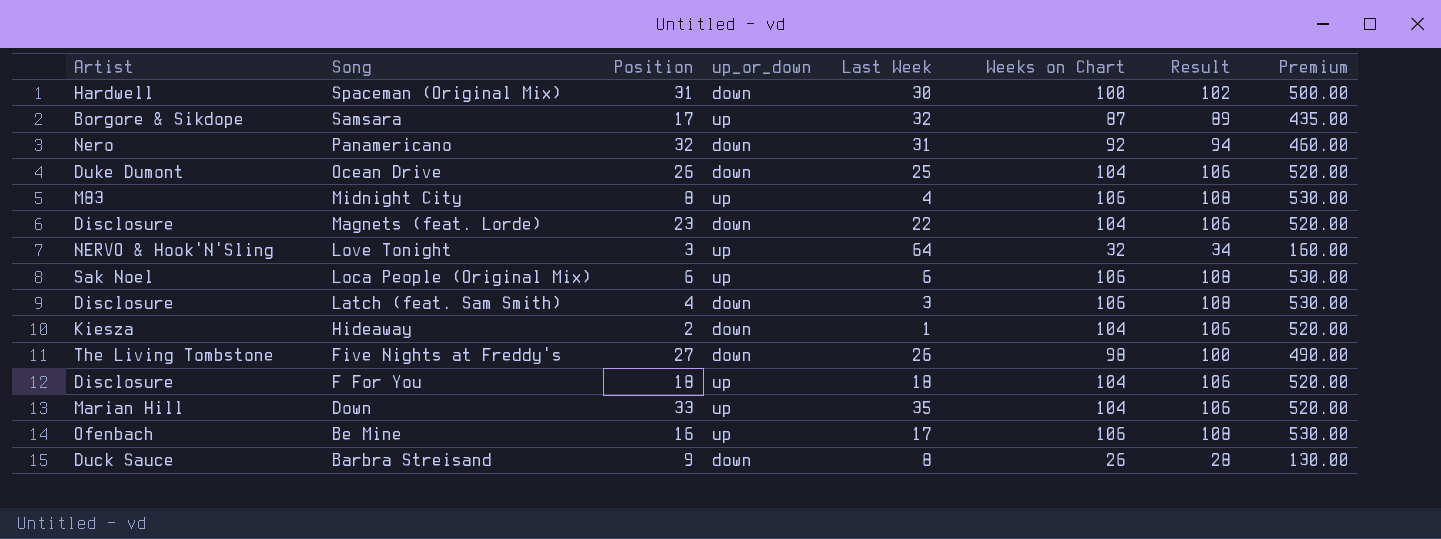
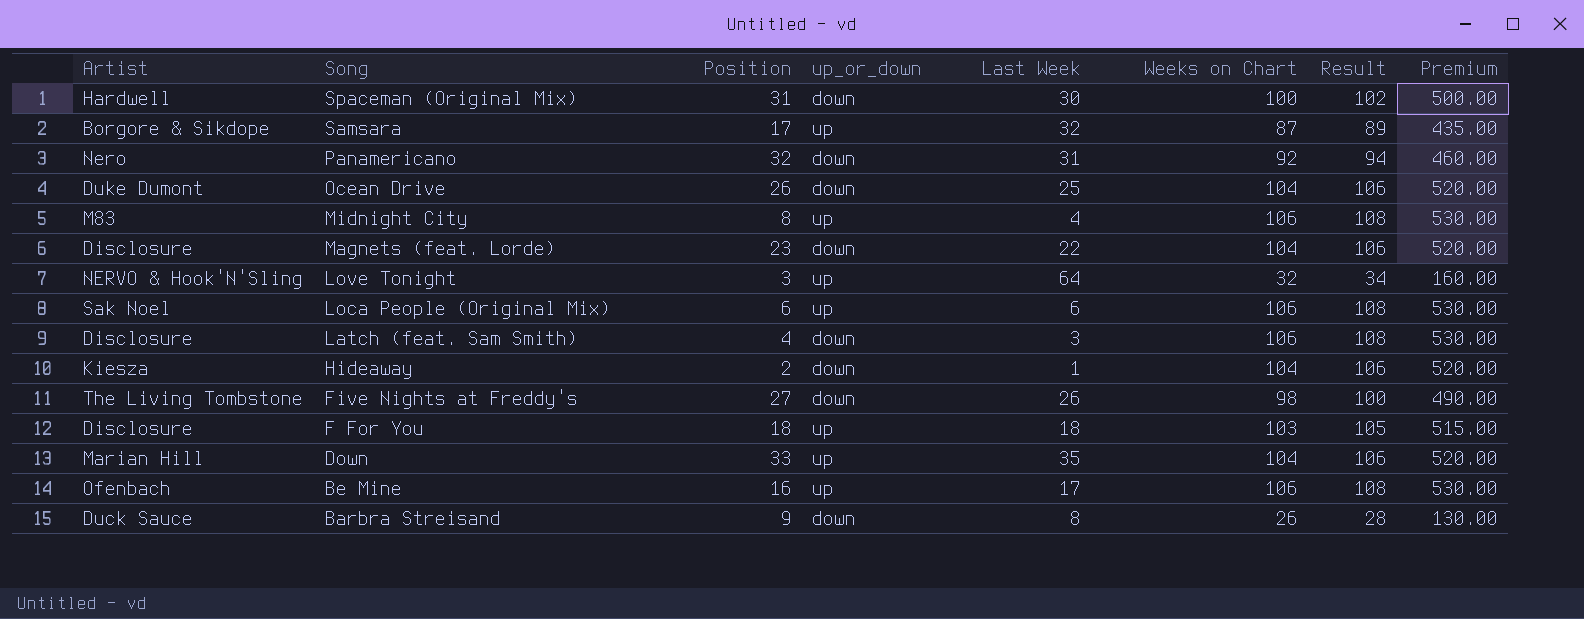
F For You | Weeks on Chart: 104 -> 103
F For You | Result: 106 -> 105
F For You | Premium: 520.00 -> 515.00

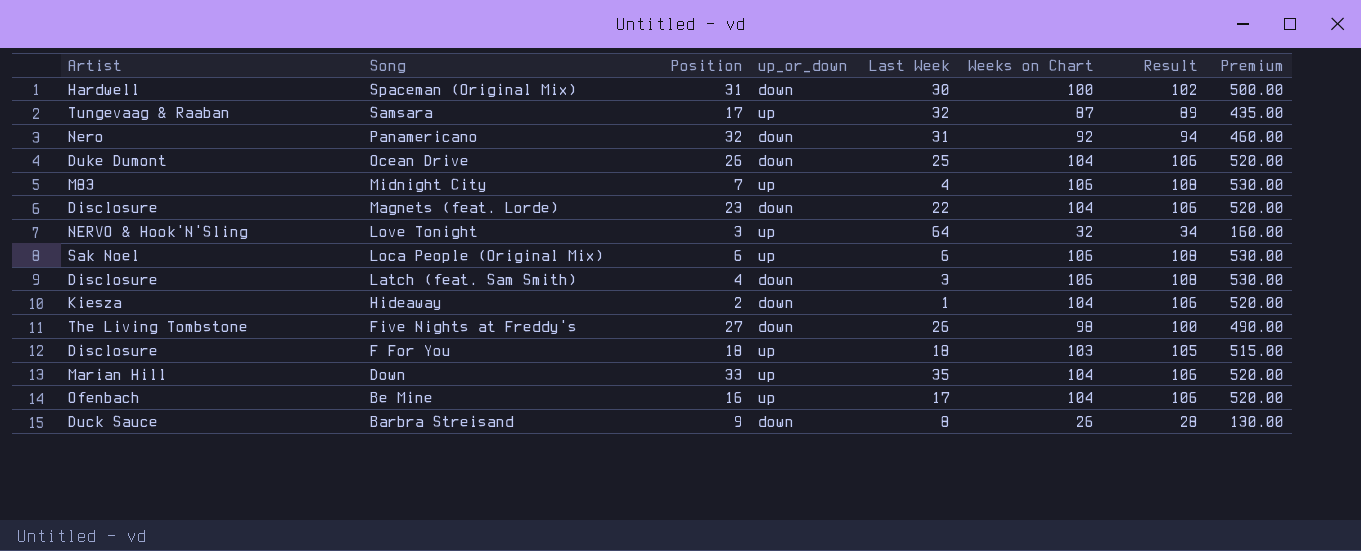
Samsara | Artist: Borgore & Sikdope -> Tungevaag & Raaban
Midnight City | Position: 8 -> 7
Be Mine | Weeks on Chart: 106 -> 104
Be Mine | Result: 108 -> 106
Be Mine | Premium: 530.00 -> 520.00

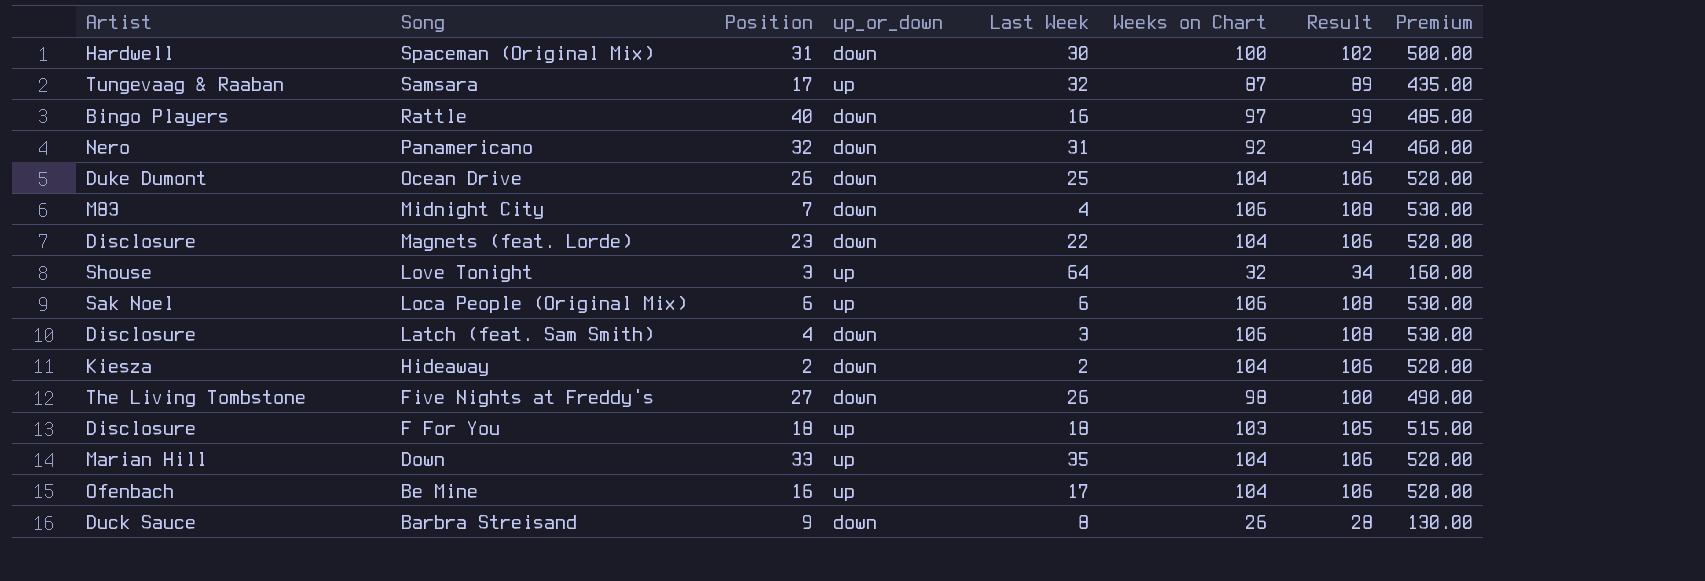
row Rattle: none -> Bingo Players | 40 | down | 16 | 97 | 99 | 485.00
Midnight City | up_or_down: up -> down
Love Tonight | Artist: NERVO & Hook'N'Sling -> Shouse
Hideaway | Last Week: 1 -> 2

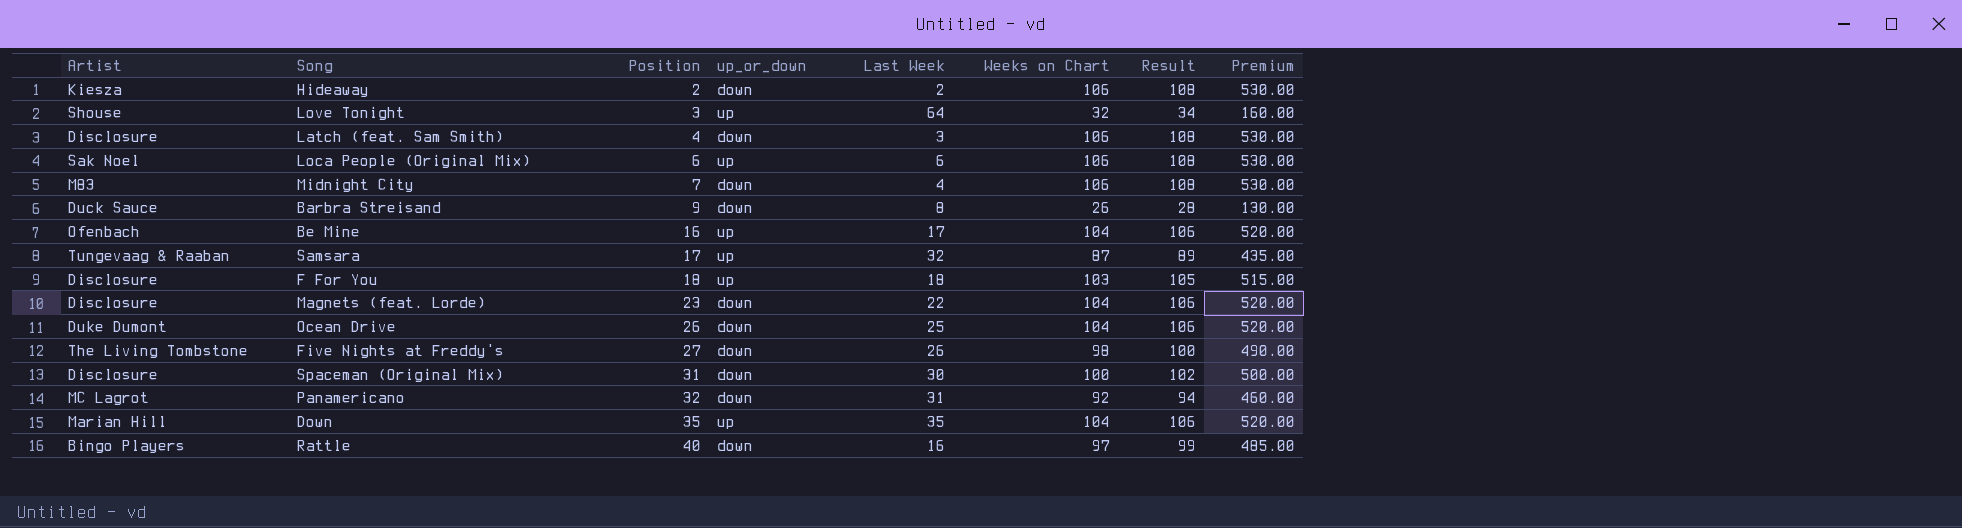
row order: Song descending -> Position ascending
Hideaway | Weeks on Chart: 104 -> 106
Hideaway | Result: 106 -> 108
Hideaway | Premium: 520.00 -> 530.00
Spaceman (Original Mix) | Artist: Hardwell -> Disclosure
Panamericano | Artist: Nero -> MC Lagrot
Down | Position: 33 -> 35

